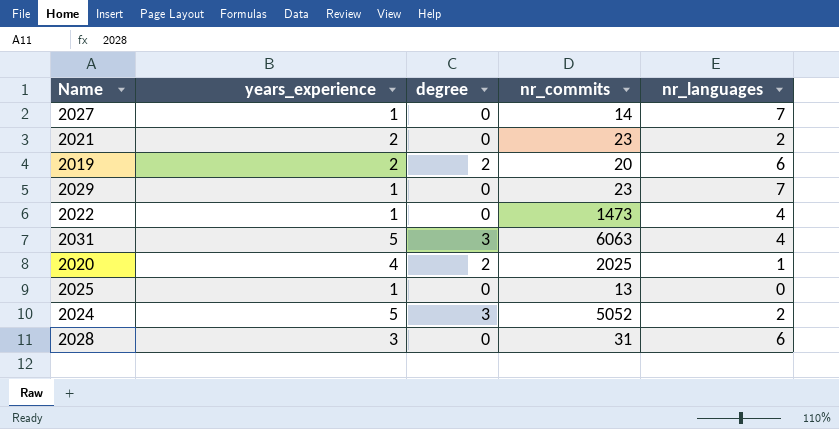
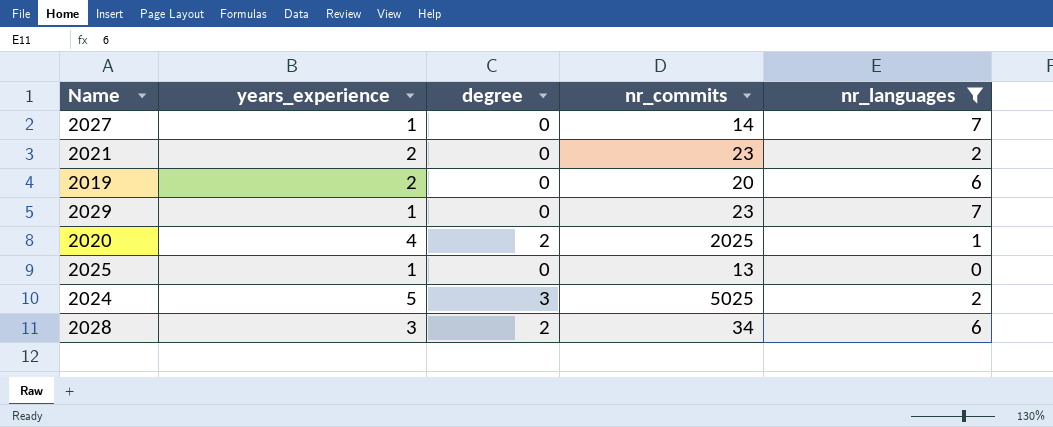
filter: none -> nr_languages != 4
2019 | degree: 2 -> 0
2024 | nr_commits: 5052 -> 5025
2028 | degree: 0 -> 2
2028 | nr_commits: 31 -> 34

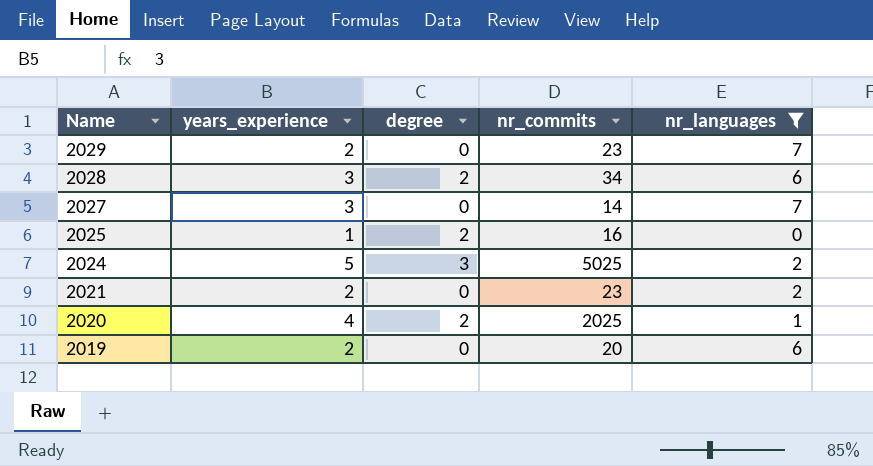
row order: none -> Name descending
2029 | years_experience: 1 -> 2
2027 | years_experience: 1 -> 3
2025 | degree: 0 -> 2
2025 | nr_commits: 13 -> 16

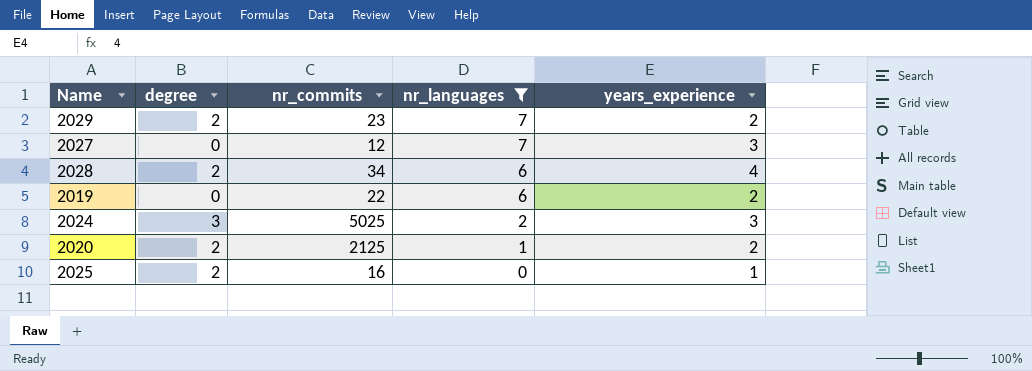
row order: Name descending -> nr_languages descending
column years_experience | position: 2 -> 5
row 2021: 2 | 0 | 23 | 2 -> none
2029 | degree: 0 -> 2
2027 | nr_commits: 14 -> 12
2028 | years_experience: 3 -> 4
2019 | nr_commits: 20 -> 22
2024 | years_experience: 5 -> 3
2020 | nr_commits: 2025 -> 2125
2020 | years_experience: 4 -> 2

